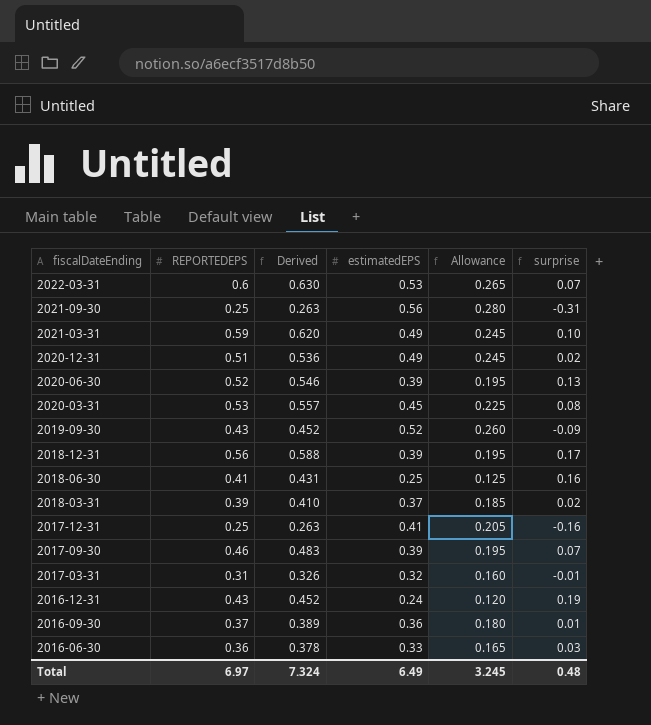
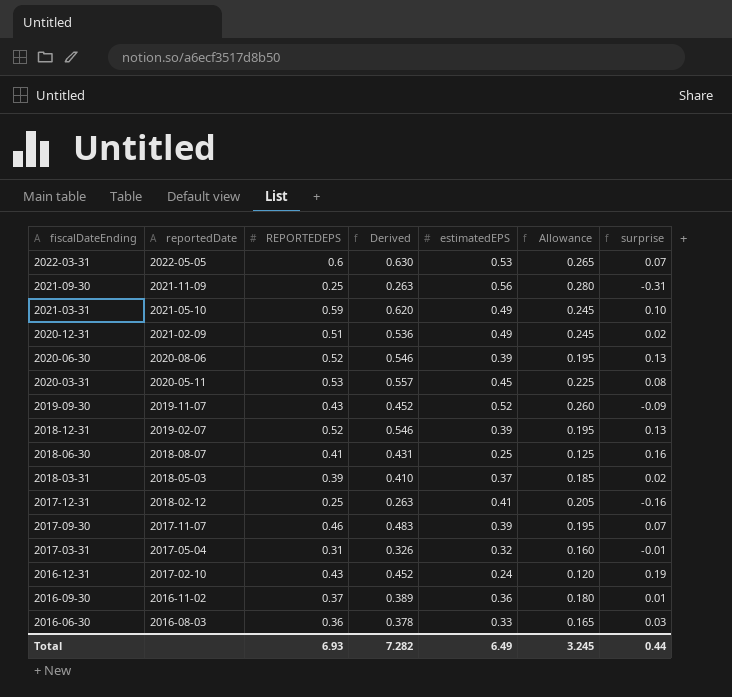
column reportedDate | position: none -> 2
2018-12-31 | REPORTEDEPS: 0.56 -> 0.52
2018-12-31 | Derived: 0.588 -> 0.546
2018-12-31 | surprise: 0.17 -> 0.13
Total | REPORTEDEPS: 6.97 -> 6.93
Total | Derived: 7.324 -> 7.282
Total | surprise: 0.48 -> 0.44

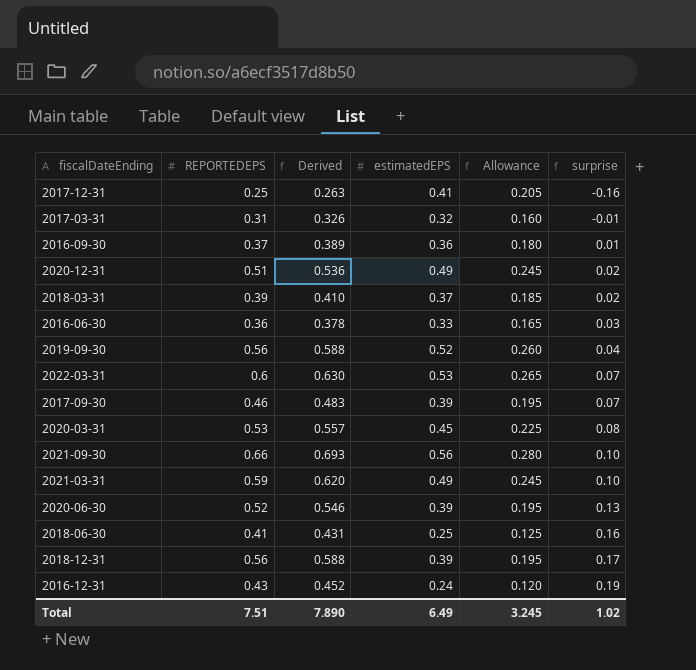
row order: fiscalDateEnding descending -> surprise ascending
column reportedDate | position: 2 -> none
2019-09-30 | REPORTEDEPS: 0.43 -> 0.56
2019-09-30 | Derived: 0.452 -> 0.588
2019-09-30 | surprise: -0.09 -> 0.04
2021-09-30 | REPORTEDEPS: 0.25 -> 0.66
2021-09-30 | Derived: 0.263 -> 0.693
2021-09-30 | surprise: -0.31 -> 0.10
2018-12-31 | REPORTEDEPS: 0.52 -> 0.56
2018-12-31 | Derived: 0.546 -> 0.588
2018-12-31 | surprise: 0.13 -> 0.17
Total | REPORTEDEPS: 6.93 -> 7.51
Total | Derived: 7.282 -> 7.890
Total | surprise: 0.44 -> 1.02

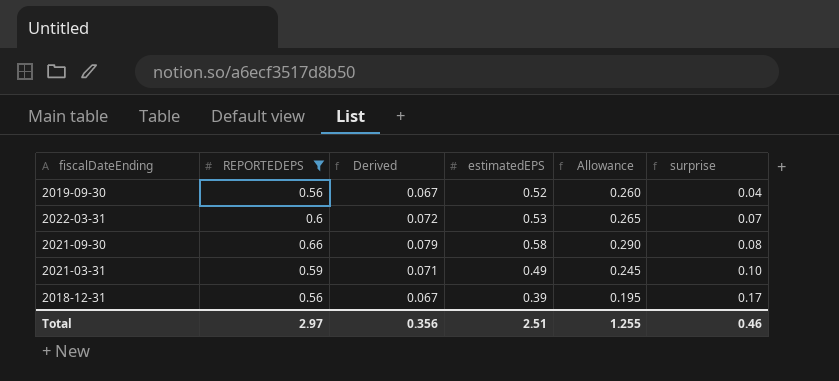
filter: none -> REPORTEDEPS >= 0.56
column Derived | formula: [REPORTEDEPS] * 1.05 -> [REPORTEDEPS] * 0.12
2021-09-30 | estimatedEPS: 0.56 -> 0.58
2021-09-30 | Allowance: 0.280 -> 0.290
2021-09-30 | surprise: 0.10 -> 0.08
Total | REPORTEDEPS: 7.51 -> 2.97
Total | Derived: 7.890 -> 0.356
Total | estimatedEPS: 6.49 -> 2.51
Total | Allowance: 3.245 -> 1.255
Total | surprise: 1.02 -> 0.46

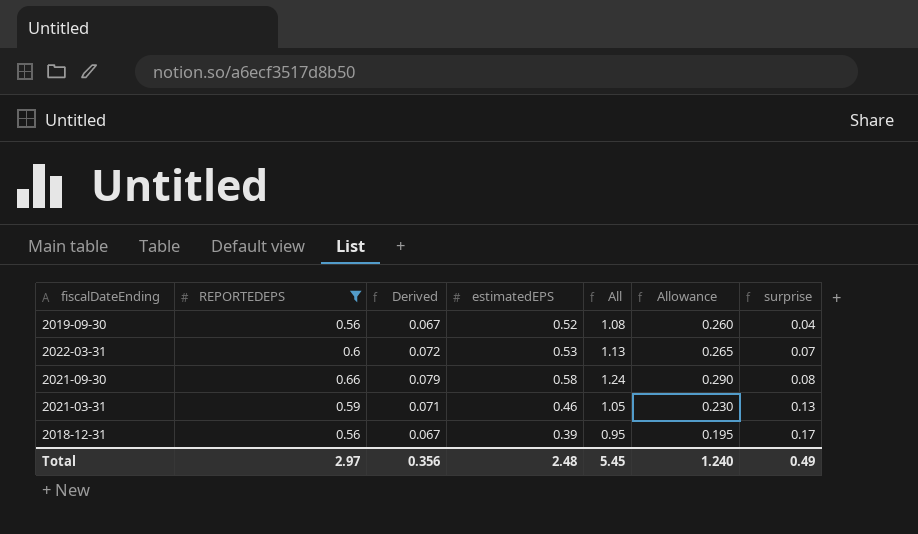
column All | formula: none -> [REPORTEDEPS] + [estimatedEPS]
2021-03-31 | estimatedEPS: 0.49 -> 0.46
2021-03-31 | Allowance: 0.245 -> 0.230
2021-03-31 | surprise: 0.10 -> 0.13
Total | estimatedEPS: 2.51 -> 2.48
Total | Allowance: 1.255 -> 1.240
Total | surprise: 0.46 -> 0.49

